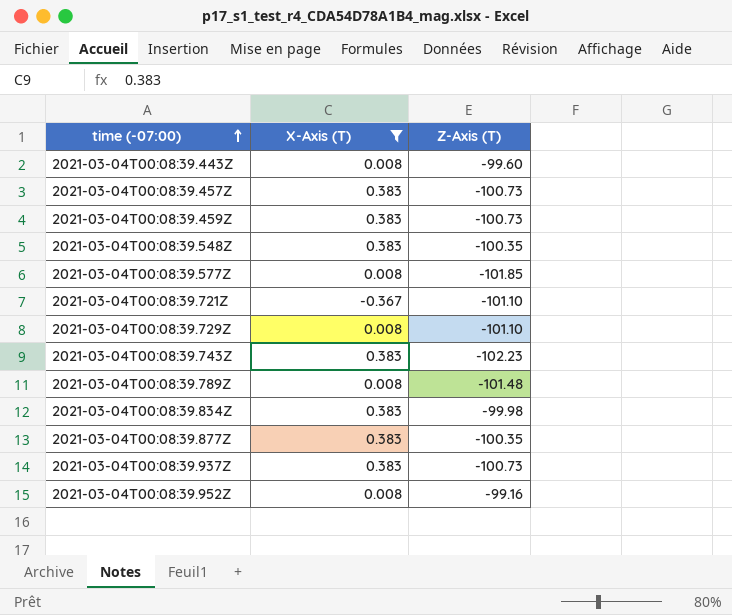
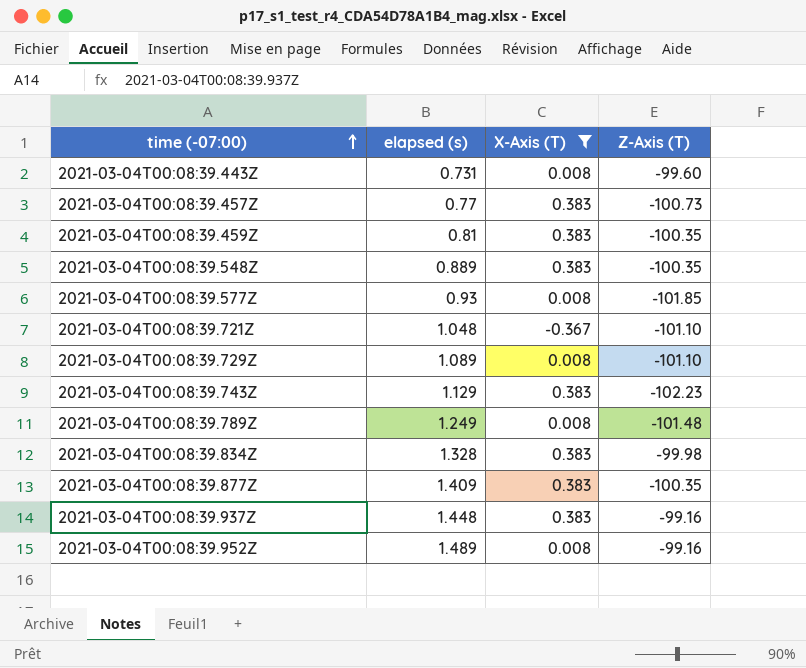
column elapsed (s) | position: none -> 2
2021-03-04T00:08:39.459Z | Z-Axis (T): -100.73 -> -100.35
2021-03-04T00:08:39.937Z | Z-Axis (T): -100.73 -> -99.16

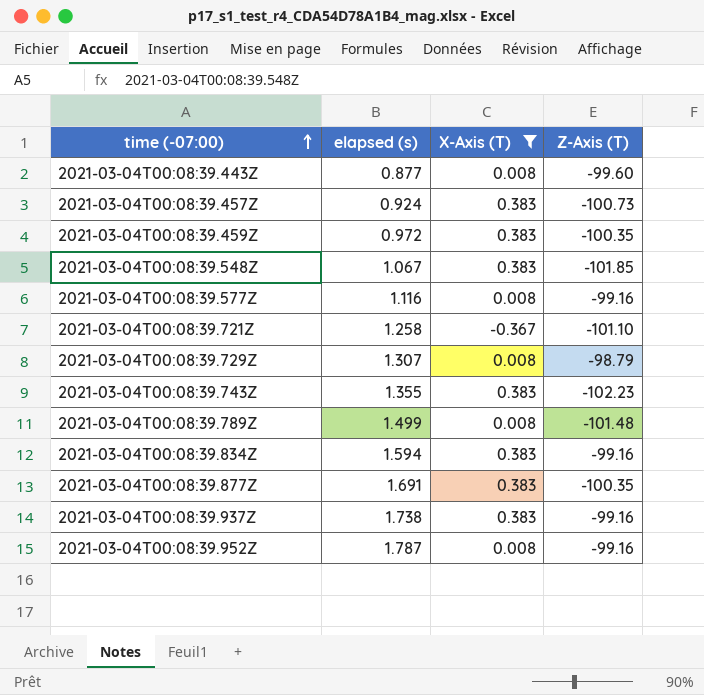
2021-03-04T00:08:39.443Z | elapsed (s): 0.731 -> 0.877
2021-03-04T00:08:39.457Z | elapsed (s): 0.77 -> 0.924
2021-03-04T00:08:39.459Z | elapsed (s): 0.81 -> 0.972
2021-03-04T00:08:39.548Z | elapsed (s): 0.889 -> 1.067
2021-03-04T00:08:39.548Z | Z-Axis (T): -100.35 -> -101.85
2021-03-04T00:08:39.577Z | elapsed (s): 0.93 -> 1.116
2021-03-04T00:08:39.577Z | Z-Axis (T): -101.85 -> -99.16
2021-03-04T00:08:39.721Z | elapsed (s): 1.048 -> 1.258
2021-03-04T00:08:39.729Z | elapsed (s): 1.089 -> 1.307
2021-03-04T00:08:39.729Z | Z-Axis (T): -101.10 -> -98.79
2021-03-04T00:08:39.743Z | elapsed (s): 1.129 -> 1.355
2021-03-04T00:08:39.789Z | elapsed (s): 1.249 -> 1.499
2021-03-04T00:08:39.834Z | elapsed (s): 1.328 -> 1.594
2021-03-04T00:08:39.834Z | Z-Axis (T): -99.98 -> -99.16
2021-03-04T00:08:39.877Z | elapsed (s): 1.409 -> 1.691
2021-03-04T00:08:39.937Z | elapsed (s): 1.448 -> 1.738
2021-03-04T00:08:39.952Z | elapsed (s): 1.489 -> 1.787

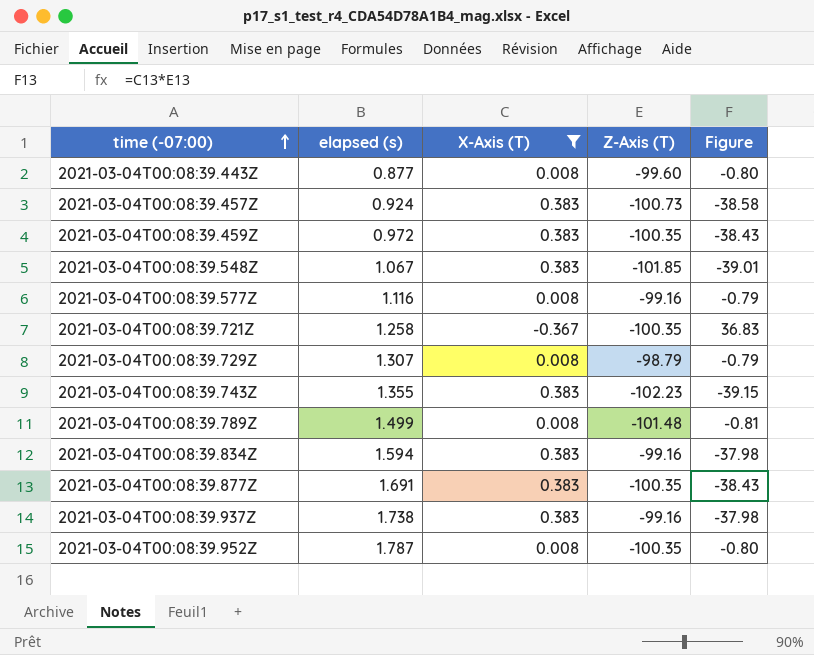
column Figure | formula: none -> [X-Axis (T)] * [Z-Axis (T)]
2021-03-04T00:08:39.721Z | Z-Axis (T): -101.10 -> -100.35
2021-03-04T00:08:39.952Z | Z-Axis (T): -99.16 -> -100.35

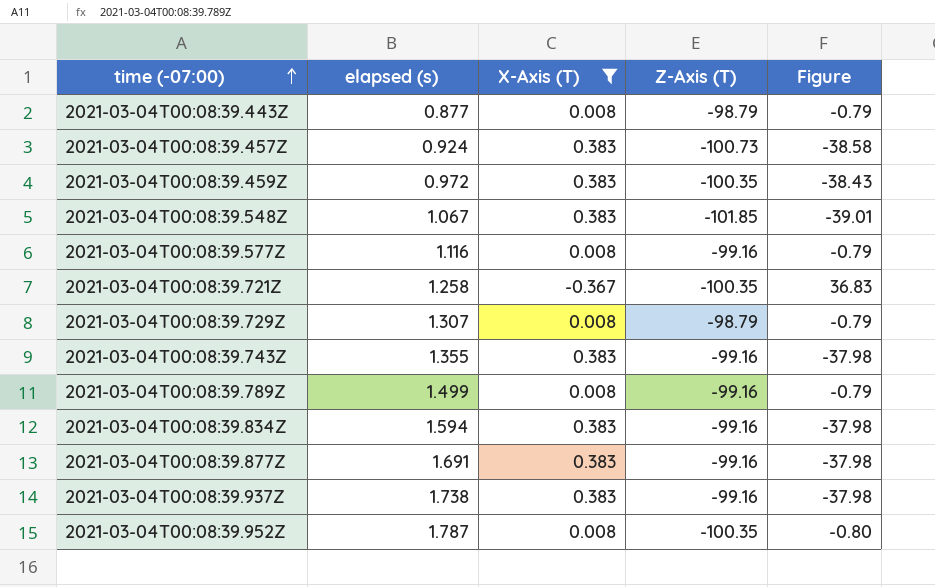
2021-03-04T00:08:39.443Z | Z-Axis (T): -99.60 -> -98.79
2021-03-04T00:08:39.443Z | Figure: -0.80 -> -0.79
2021-03-04T00:08:39.743Z | Z-Axis (T): -102.23 -> -99.16
2021-03-04T00:08:39.743Z | Figure: -39.15 -> -37.98
2021-03-04T00:08:39.789Z | Z-Axis (T): -101.48 -> -99.16
2021-03-04T00:08:39.789Z | Figure: -0.81 -> -0.79
2021-03-04T00:08:39.877Z | Z-Axis (T): -100.35 -> -99.16
2021-03-04T00:08:39.877Z | Figure: -38.43 -> -37.98

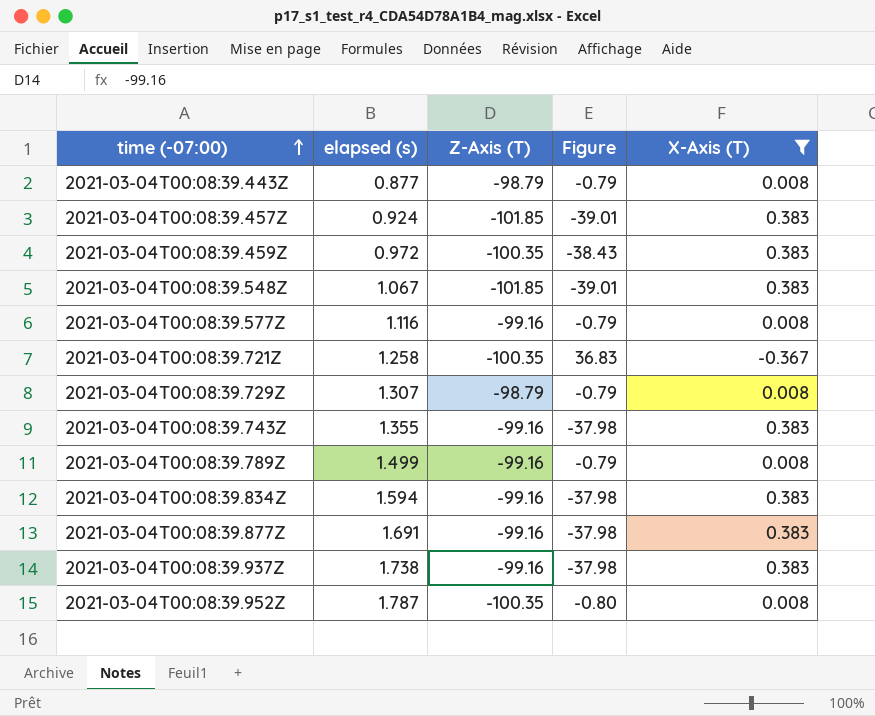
column X-Axis (T) | position: 3 -> 5
2021-03-04T00:08:39.457Z | Z-Axis (T): -100.73 -> -101.85
2021-03-04T00:08:39.457Z | Figure: -38.58 -> -39.01

